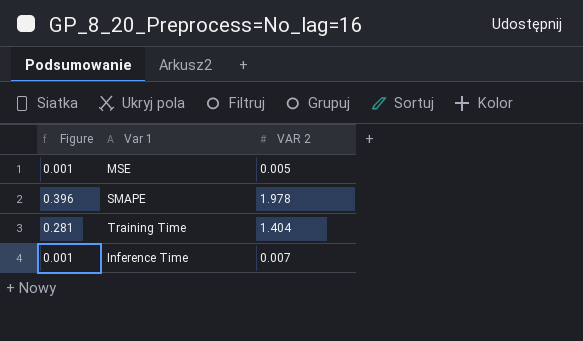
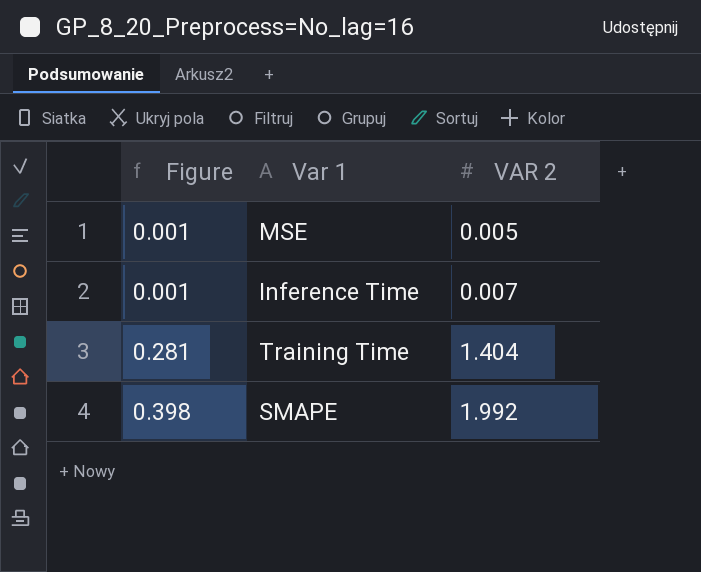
row order: none -> Figure ascending
SMAPE | Figure: 0.396 -> 0.398
SMAPE | VAR 2: 1.978 -> 1.992

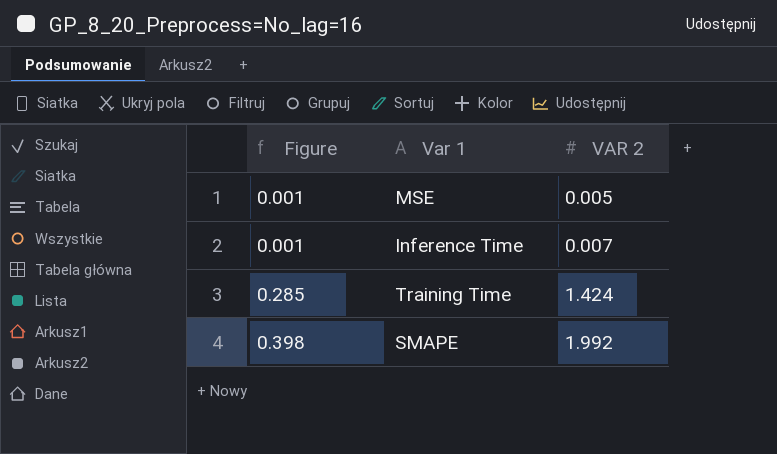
Training Time | Figure: 0.281 -> 0.285
Training Time | VAR 2: 1.404 -> 1.424

